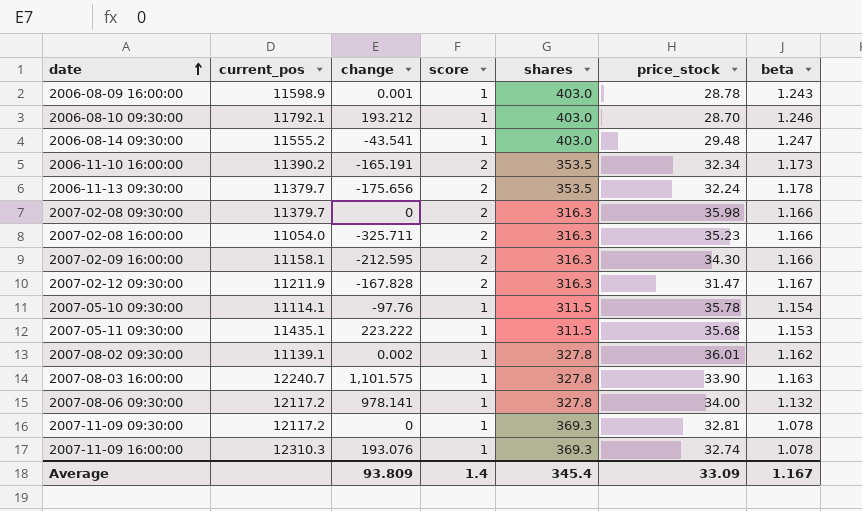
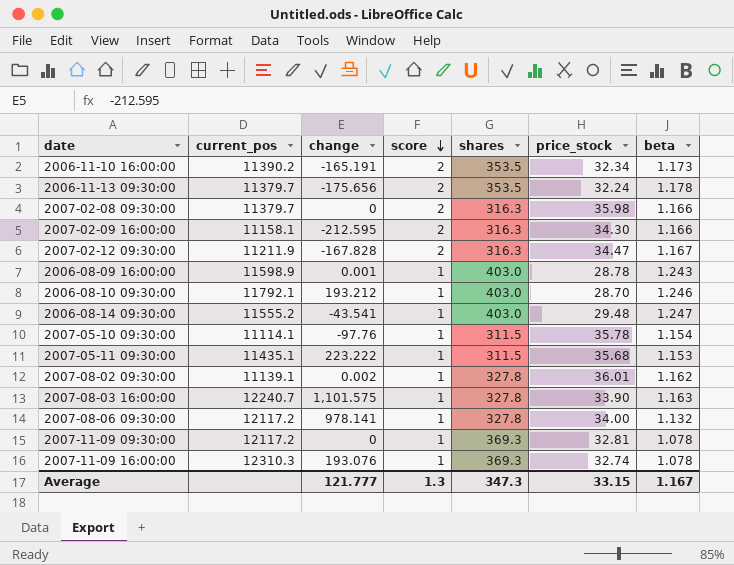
row order: date ascending -> score descending
row 2007-02-08 16:00:00: 11054.0 | -325.711 | 2 | 316.3 | 35.23 | 1.166 -> none
2007-02-12 09:30:00 | price_stock: 31.47 -> 34.47
Average | change: 93.809 -> 121.777
Average | score: 1.4 -> 1.3
Average | shares: 345.4 -> 347.3
Average | price_stock: 33.09 -> 33.15

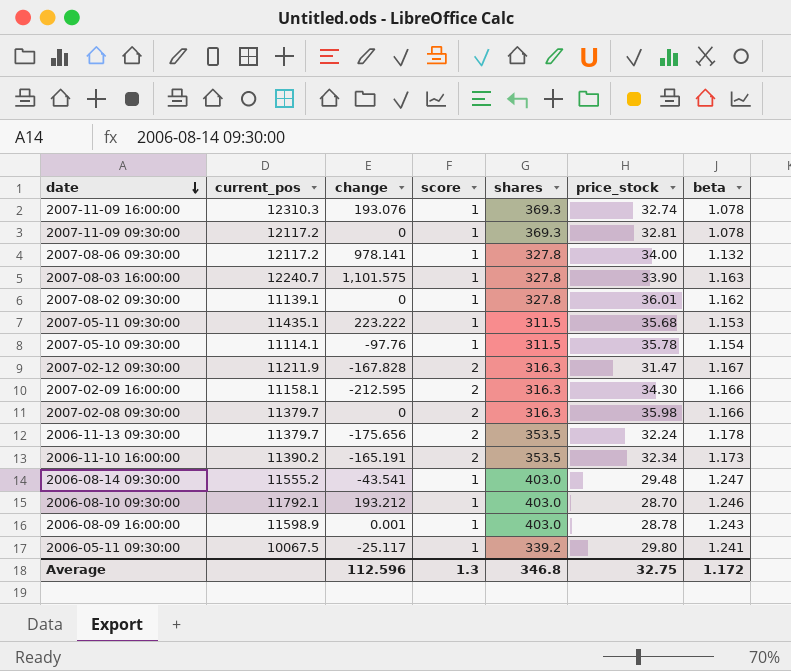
row order: score descending -> date descending
2007-08-02 09:30:00 | change: 0.002 -> 0
2007-02-12 09:30:00 | price_stock: 34.47 -> 31.47
row 2006-05-11 09:30:00: none -> 10067.5 | -25.117 | 1 | 339.2 | 29.80 | 1.241
Average | change: 121.777 -> 112.596
Average | shares: 347.3 -> 346.8
Average | price_stock: 33.15 -> 32.75
Average | beta: 1.167 -> 1.172

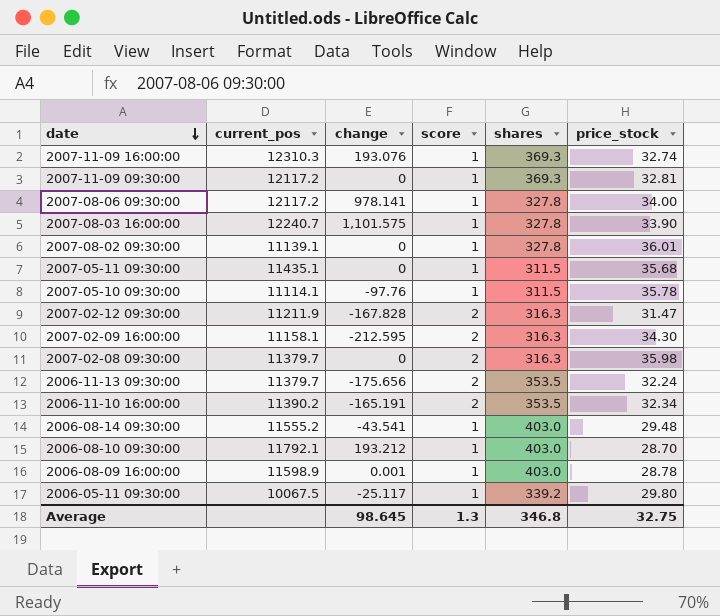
column beta | position: 7 -> none
2007-05-11 09:30:00 | change: 223.222 -> 0
Average | change: 112.596 -> 98.645

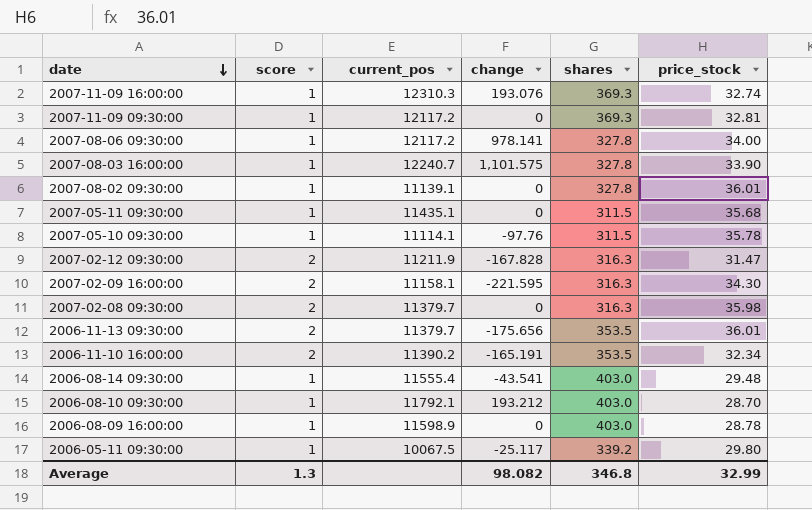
column score | position: 4 -> 2
2007-02-09 16:00:00 | change: -212.595 -> -221.595
2006-11-13 09:30:00 | price_stock: 32.24 -> 36.01
2006-08-14 09:30:00 | current_pos: 11555.2 -> 11555.4
2006-08-09 16:00:00 | change: 0.001 -> 0
Average | change: 98.645 -> 98.082
Average | price_stock: 32.75 -> 32.99

